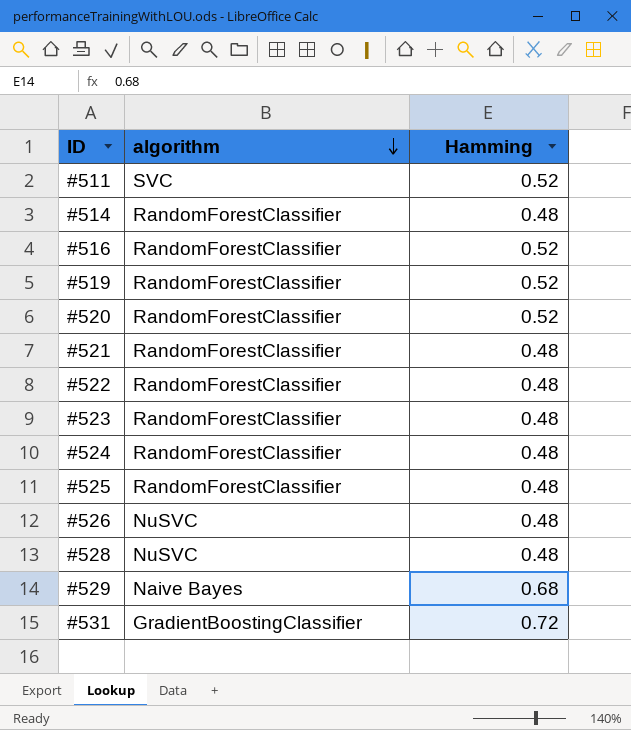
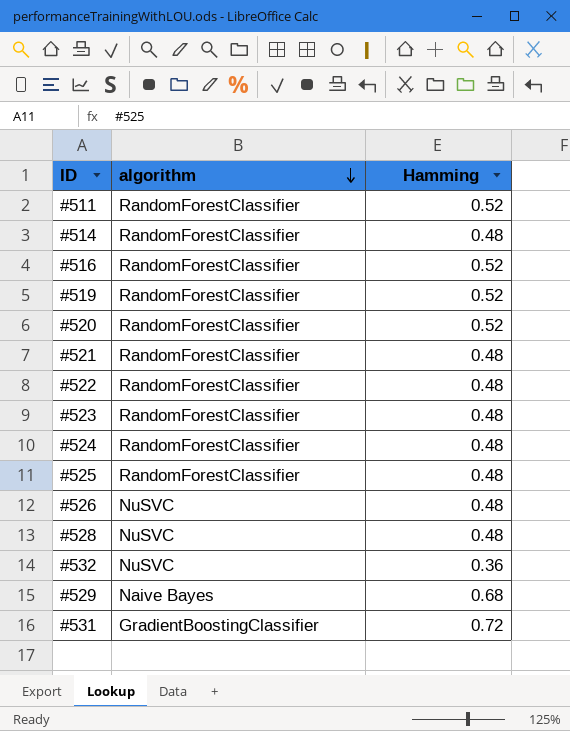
#511 | algorithm: SVC -> RandomForestClassifier
row #532: none -> NuSVC | 0.36

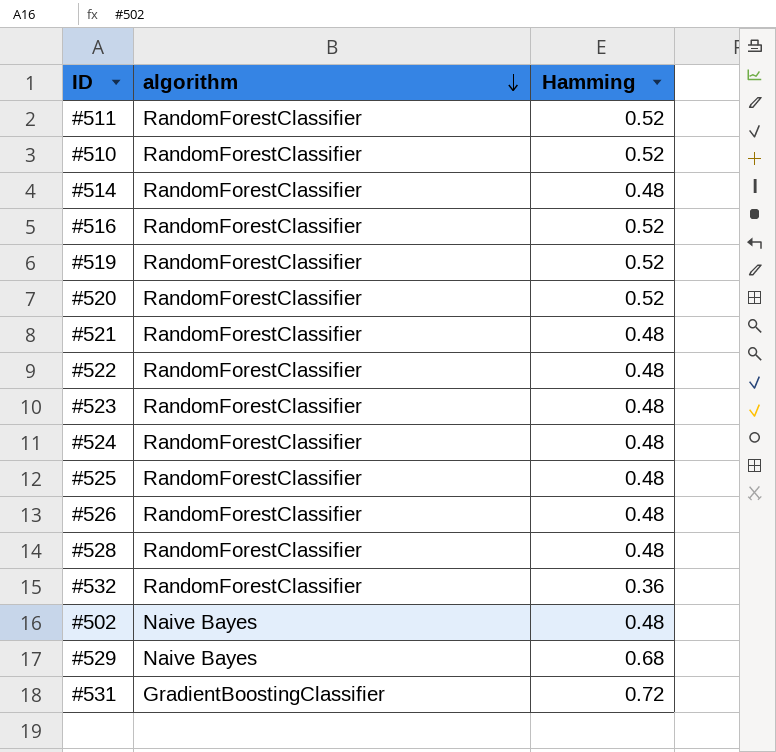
row #510: none -> RandomForestClassifier | 0.52
#526 | algorithm: NuSVC -> RandomForestClassifier
#528 | algorithm: NuSVC -> RandomForestClassifier
#532 | algorithm: NuSVC -> RandomForestClassifier
row #502: none -> Naive Bayes | 0.48

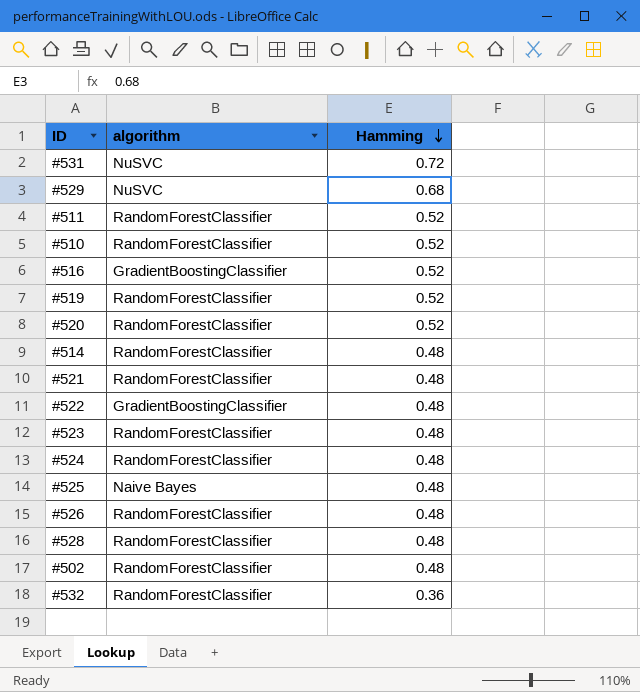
row order: algorithm descending -> Hamming descending
#531 | algorithm: GradientBoostingClassifier -> NuSVC
#529 | algorithm: Naive Bayes -> NuSVC
#516 | algorithm: RandomForestClassifier -> GradientBoostingClassifier
#522 | algorithm: RandomForestClassifier -> GradientBoostingClassifier
#525 | algorithm: RandomForestClassifier -> Naive Bayes
#502 | algorithm: Naive Bayes -> RandomForestClassifier

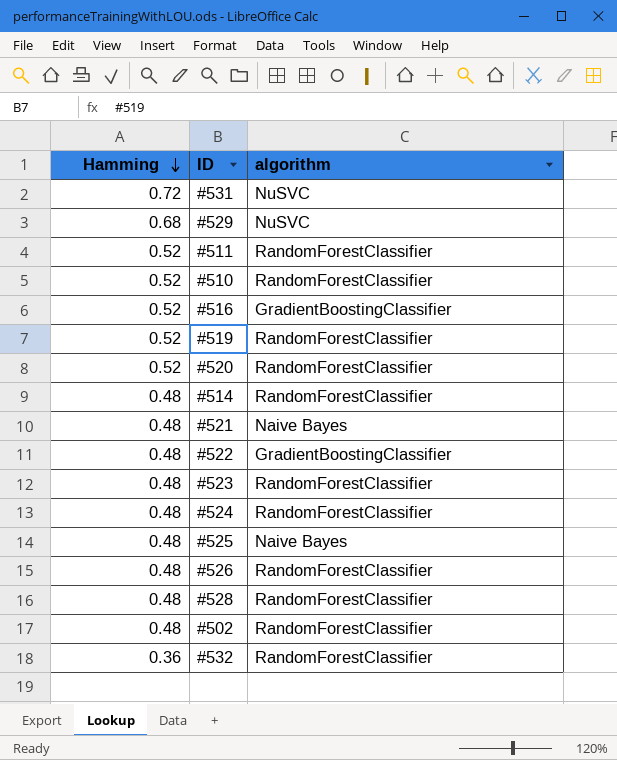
column Hamming | position: 3 -> 1
#521 | algorithm: RandomForestClassifier -> Naive Bayes

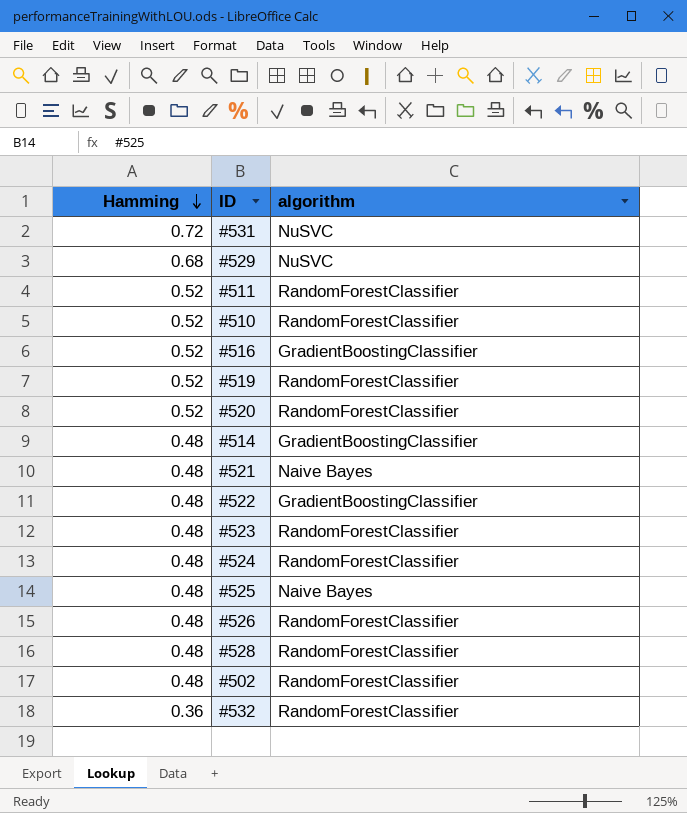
#514 | algorithm: RandomForestClassifier -> GradientBoostingClassifier

